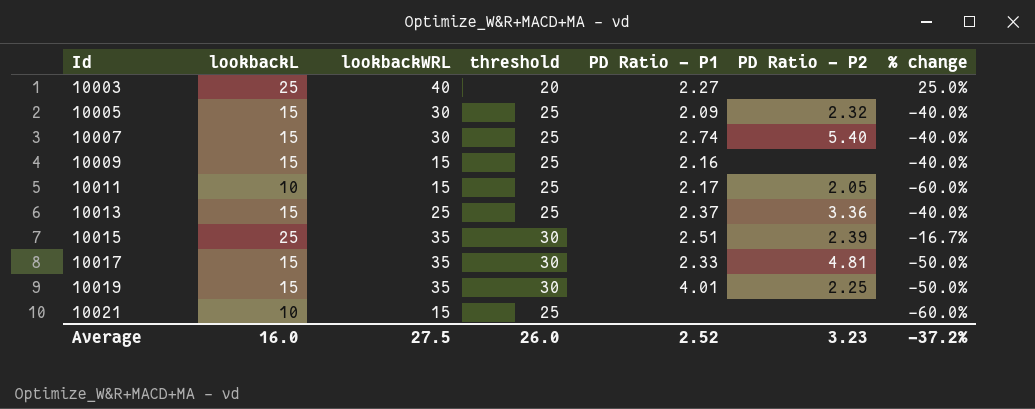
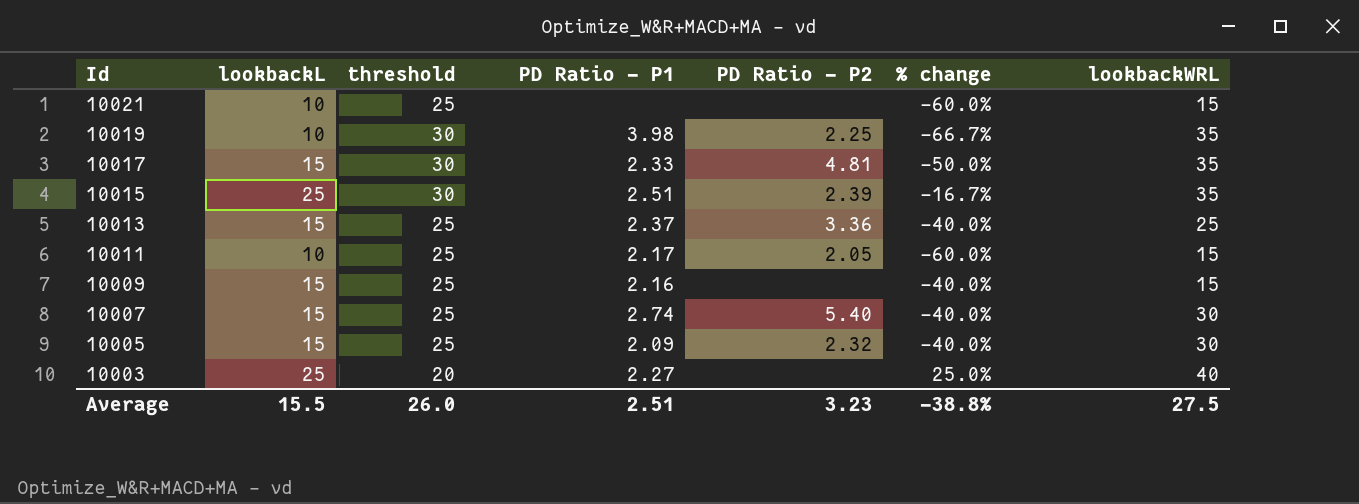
row order: Id ascending -> Id descending
column lookbackWRL | position: 3 -> 7
10019 | lookbackL: 15 -> 10
10019 | PD Ratio - P1: 4.01 -> 3.98
10019 | % change: -50.0% -> -66.7%
Average | lookbackL: 16.0 -> 15.5
Average | PD Ratio - P1: 2.52 -> 2.51
Average | % change: -37.2% -> -38.8%

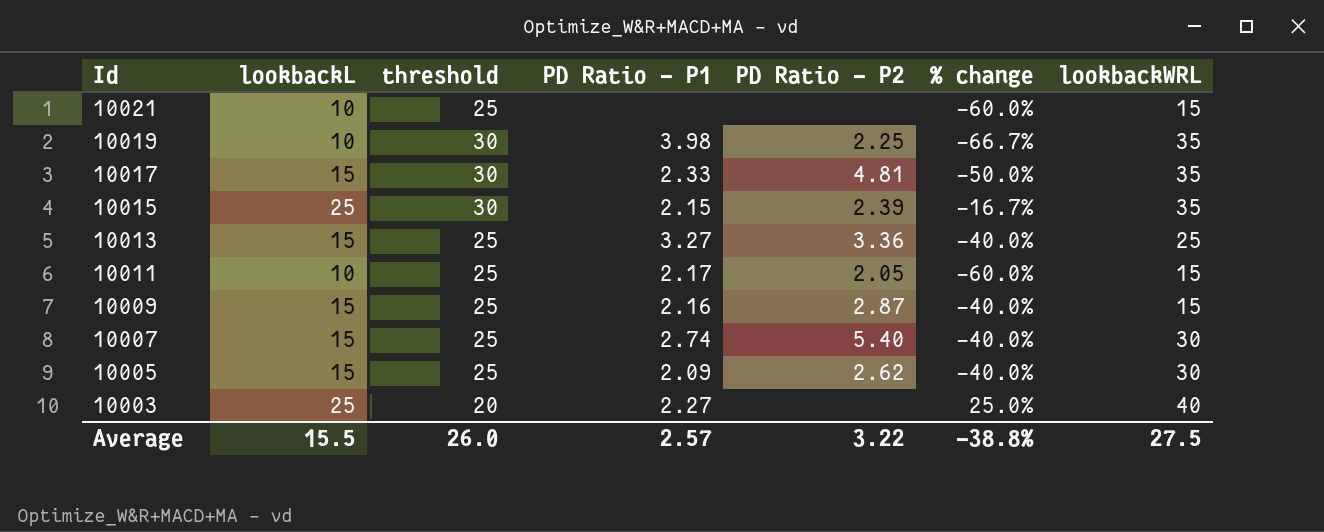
10015 | PD Ratio - P1: 2.51 -> 2.15
10013 | PD Ratio - P1: 2.37 -> 3.27
10009 | PD Ratio - P2: none -> 2.87
10005 | PD Ratio - P2: 2.32 -> 2.62
Average | PD Ratio - P1: 2.51 -> 2.57
Average | PD Ratio - P2: 3.23 -> 3.22

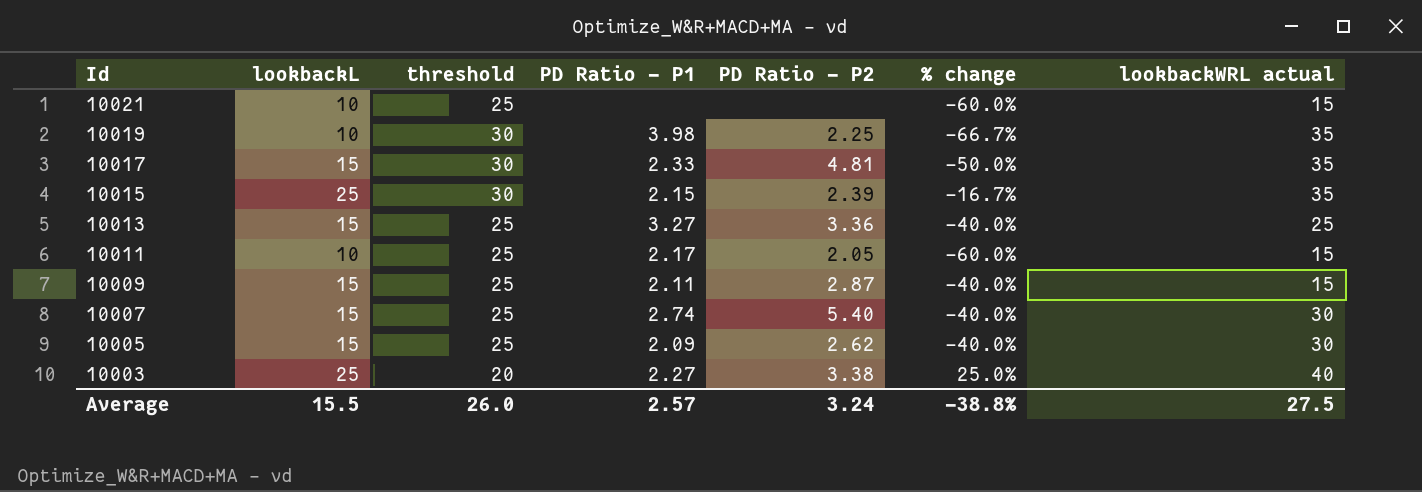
column name: lookbackWRL -> lookbackWRL actual
10009 | PD Ratio - P1: 2.16 -> 2.11
10003 | PD Ratio - P2: none -> 3.38
Average | PD Ratio - P2: 3.22 -> 3.24

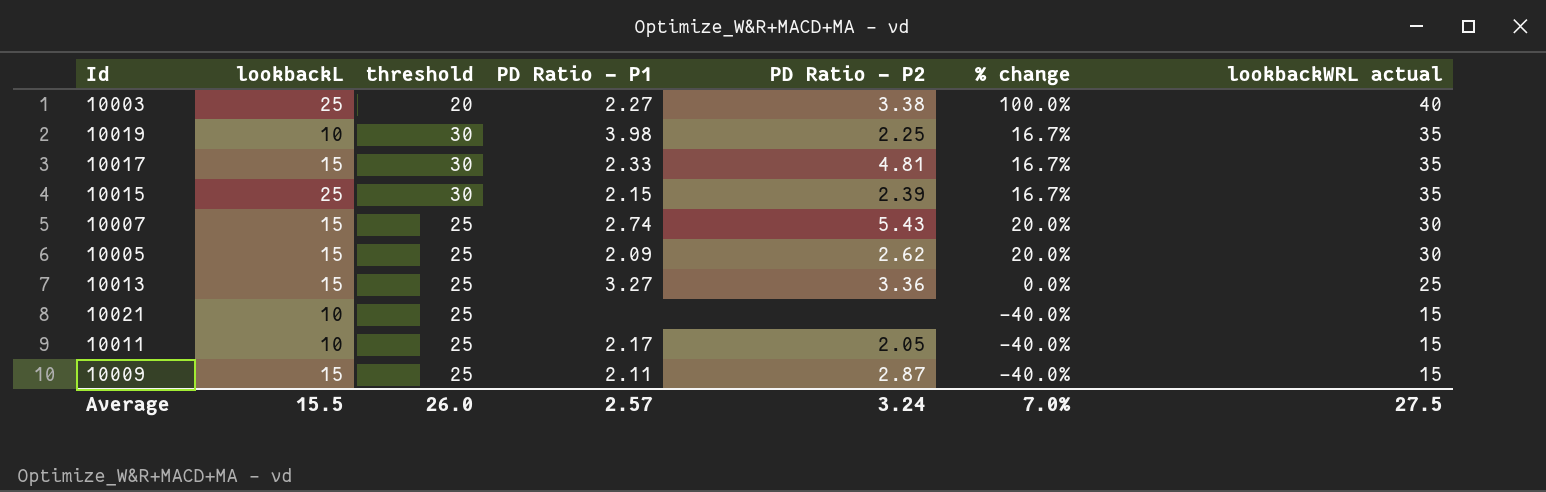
row order: Id descending -> lookbackWRL actual descending
column % change | formula: ([lookbackL] - [threshold]) / [threshold] -> ([lookbackWRL actual] - [threshold]) / [threshold]
10007 | PD Ratio - P2: 5.40 -> 5.43
Average | % change: -38.8% -> 7.0%

